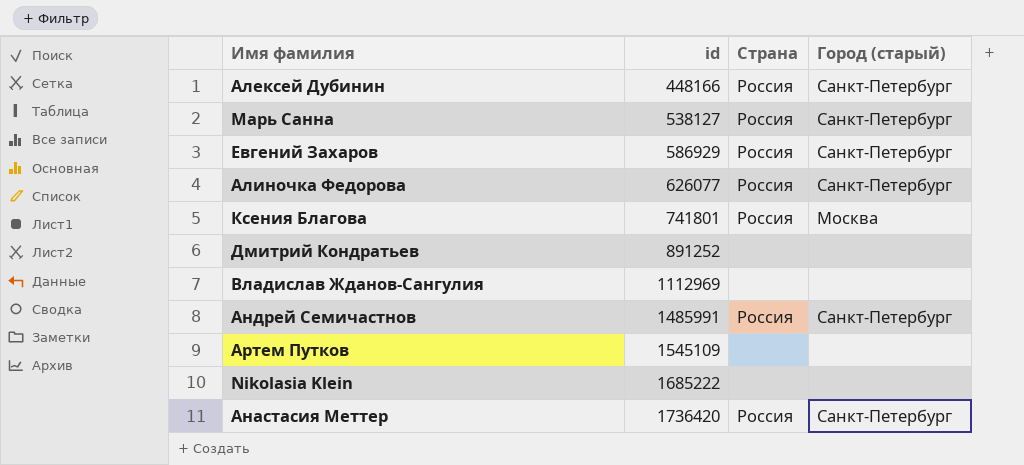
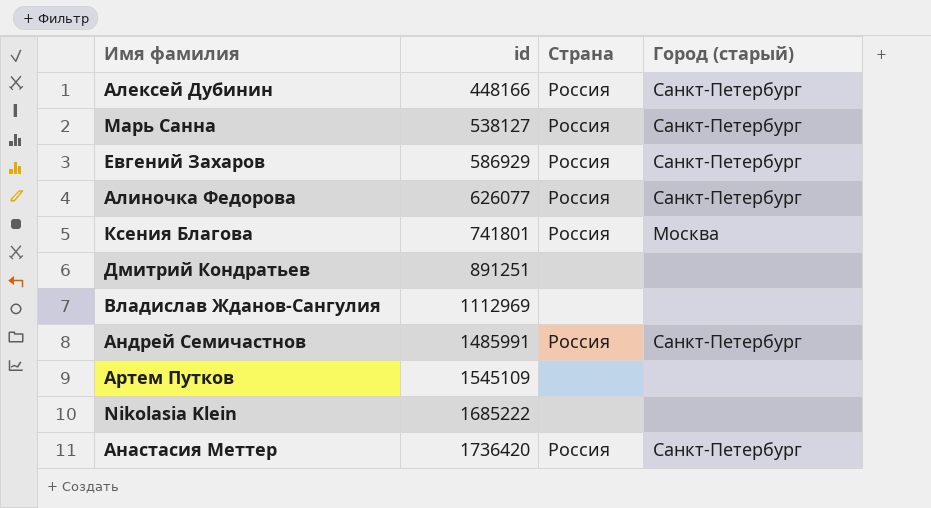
Дмитрий Кондратьев | id: 891252 -> 891251

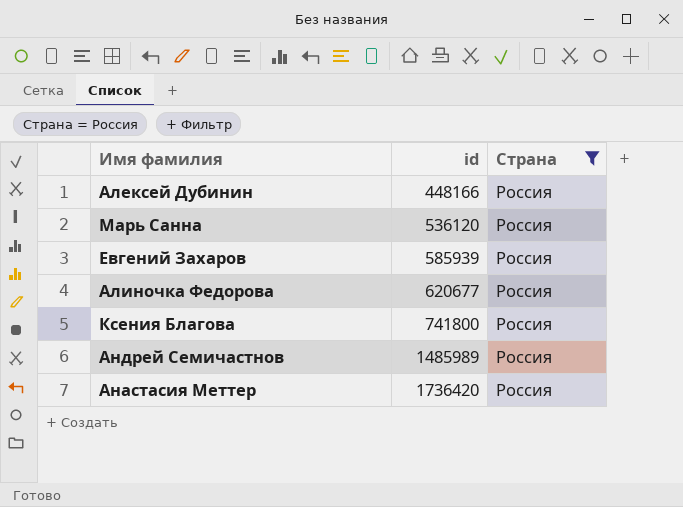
filter: none -> Страна = Россия
column Город (старый) | position: 4 -> none
Марь Санна | id: 538127 -> 536120
Евгений Захаров | id: 586929 -> 585939
Алиночка Федорова | id: 626077 -> 620677
Ксения Благова | id: 741801 -> 741800
Андрей Семичастнов | id: 1485991 -> 1485989

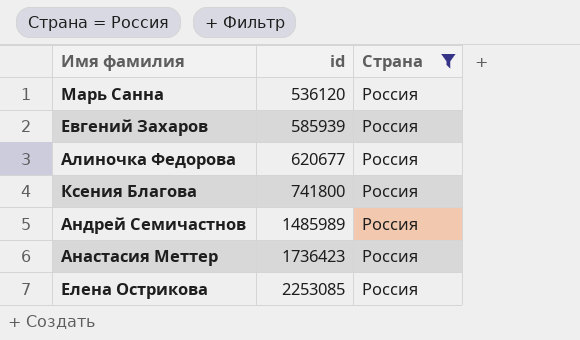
row Алексей Дубинин: 448166 | Россия -> none
Анастасия Меттер | id: 1736420 -> 1736423
row Елена Острикова: none -> 2253085 | Россия

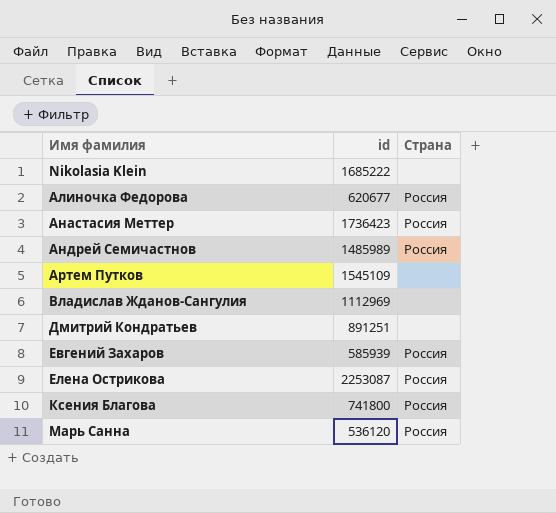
filter: Страна = Россия -> none
row order: id ascending -> Имя фамилия ascending
Елена Острикова | id: 2253085 -> 2253087

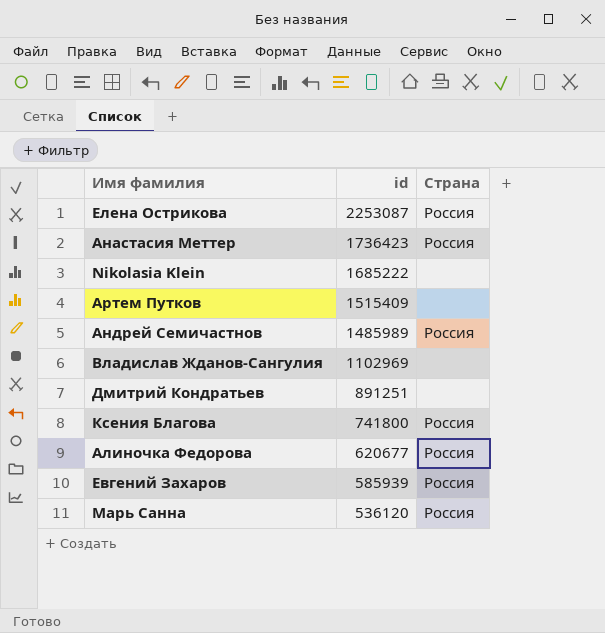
row order: Имя фамилия ascending -> id descending
Артем Путков | id: 1545109 -> 1515409
Владислав Жданов-Сангулия | id: 1112969 -> 1102969

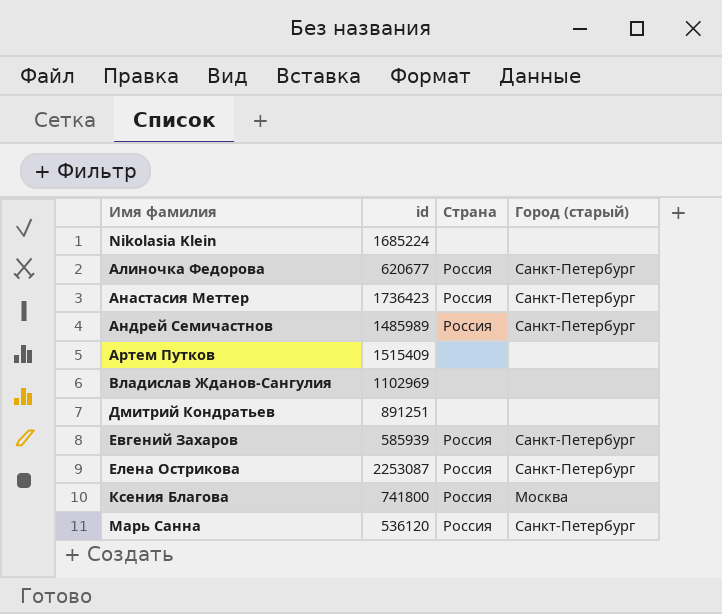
row order: id descending -> Имя фамилия ascending
column Город (старый) | position: none -> 4
Nikolasia Klein | id: 1685222 -> 1685224

